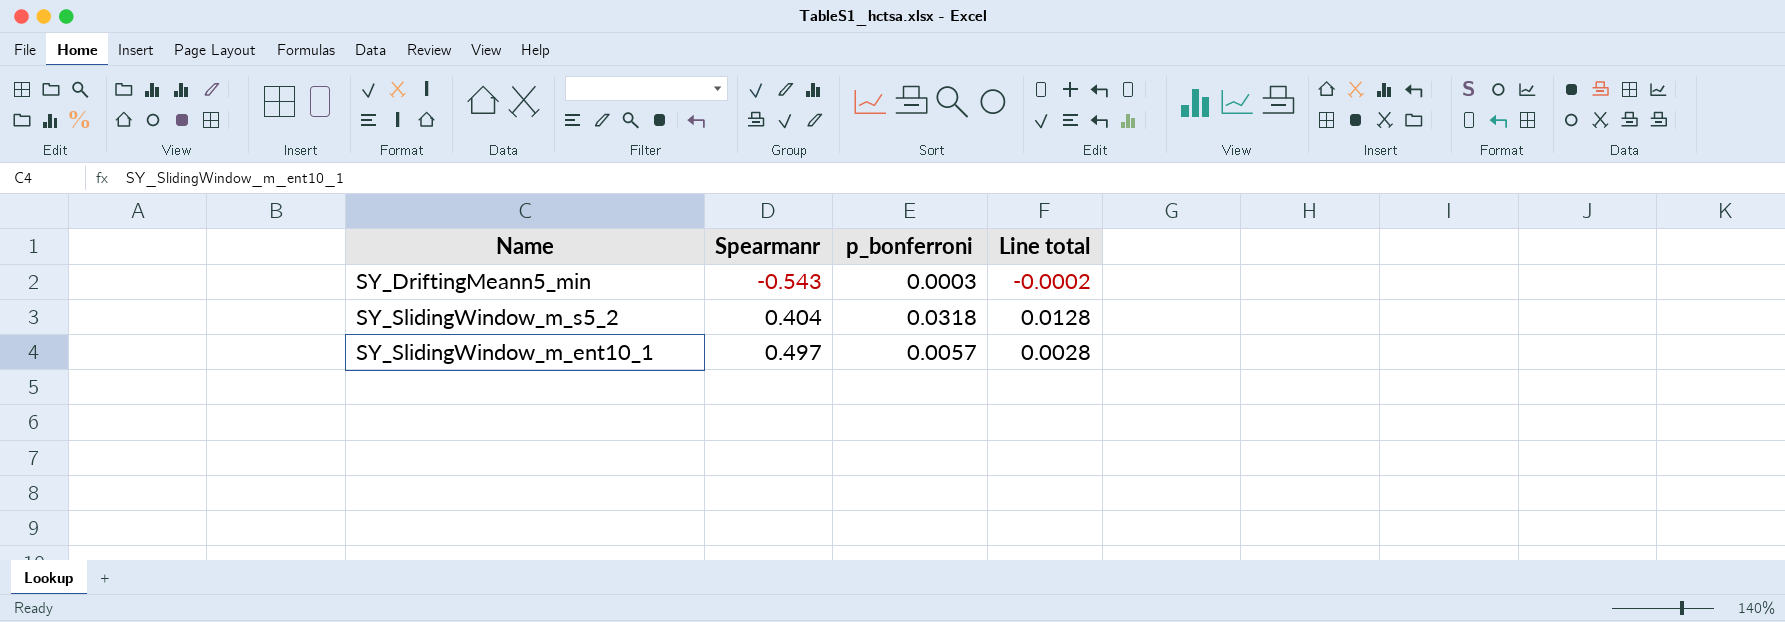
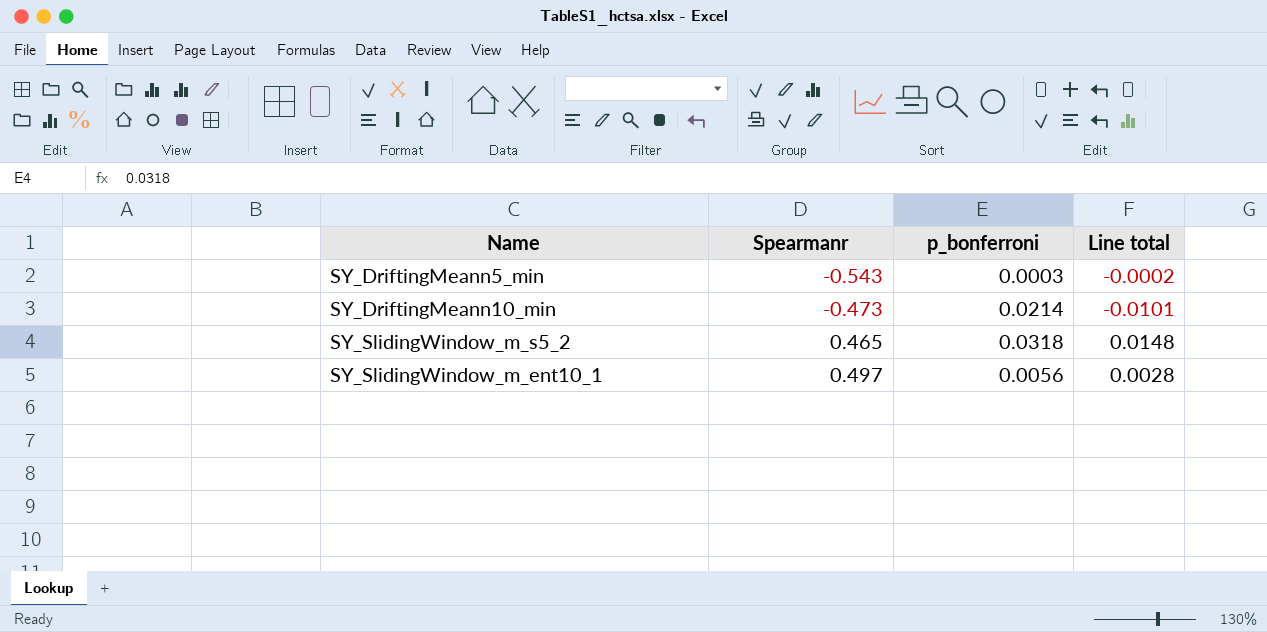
row SY_DriftingMeann10_min: none -> -0.473 | 0.0214 | -0.0101
SY_SlidingWindow_m_s5_2 | Spearmanr: 0.404 -> 0.465
SY_SlidingWindow_m_s5_2 | Line total: 0.0128 -> 0.0148
SY_SlidingWindow_m_ent10_1 | p_bonferroni: 0.0057 -> 0.0056

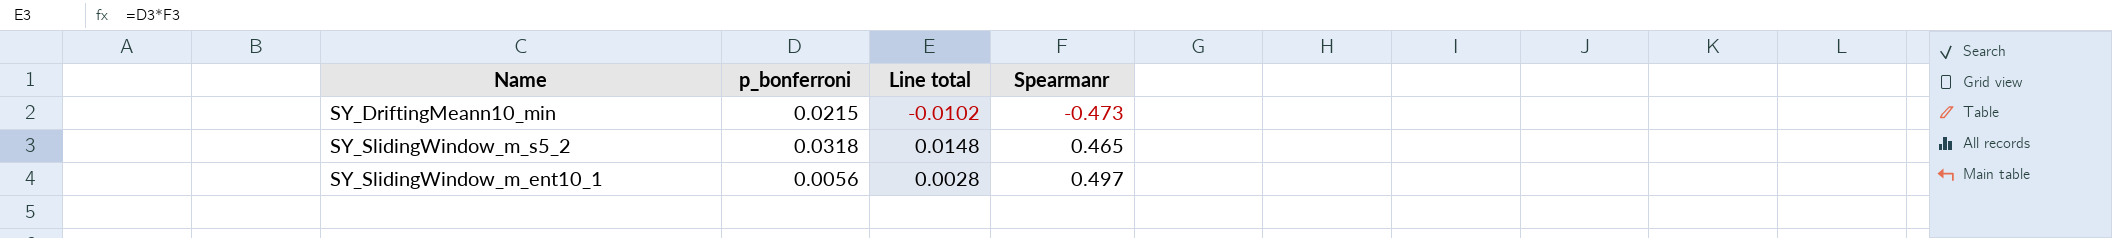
column Spearmanr | position: 2 -> 4
row SY_DriftingMeann5_min: -0.543 | 0.0003 | -0.0002 -> none
SY_DriftingMeann10_min | p_bonferroni: 0.0214 -> 0.0215
SY_DriftingMeann10_min | Line total: -0.0101 -> -0.0102

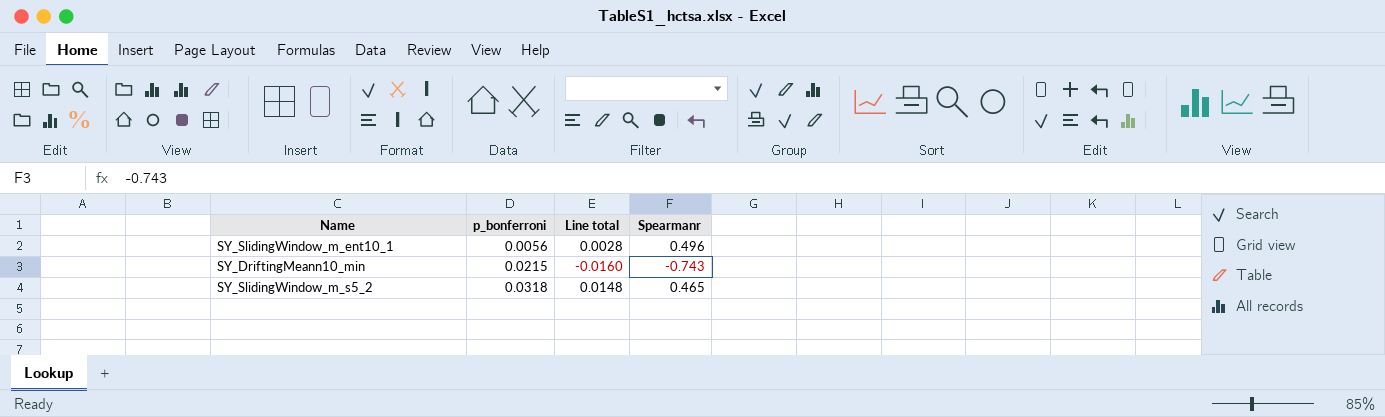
row order: Spearmanr ascending -> p_bonferroni ascending
SY_SlidingWindow_m_ent10_1 | Spearmanr: 0.497 -> 0.496
SY_DriftingMeann10_min | Line total: -0.0102 -> -0.0160
SY_DriftingMeann10_min | Spearmanr: -0.473 -> -0.743

